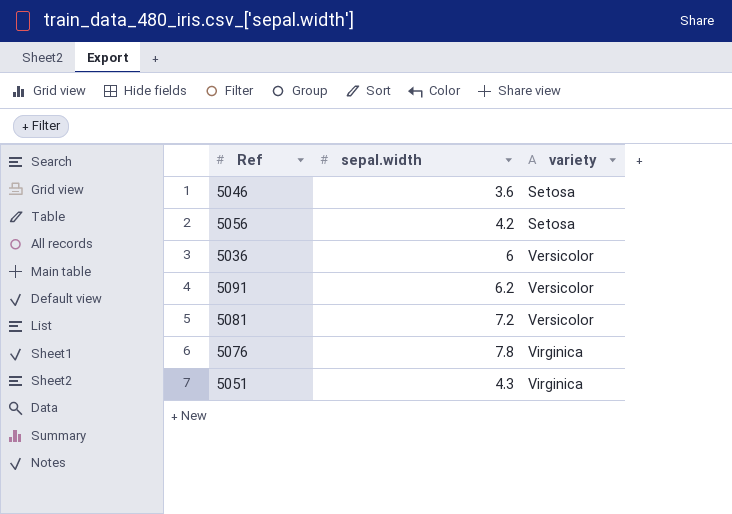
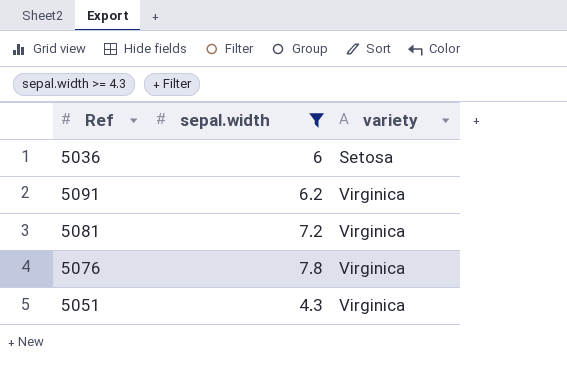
filter: none -> sepal.width >= 4.3
5036 | variety: Versicolor -> Setosa
5091 | variety: Versicolor -> Virginica
5081 | variety: Versicolor -> Virginica

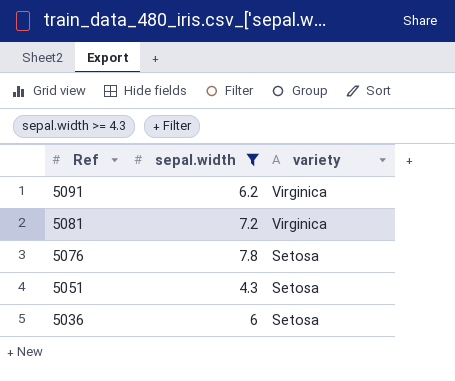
row order: variety ascending -> Ref descending
5076 | variety: Virginica -> Setosa
5051 | variety: Virginica -> Setosa

